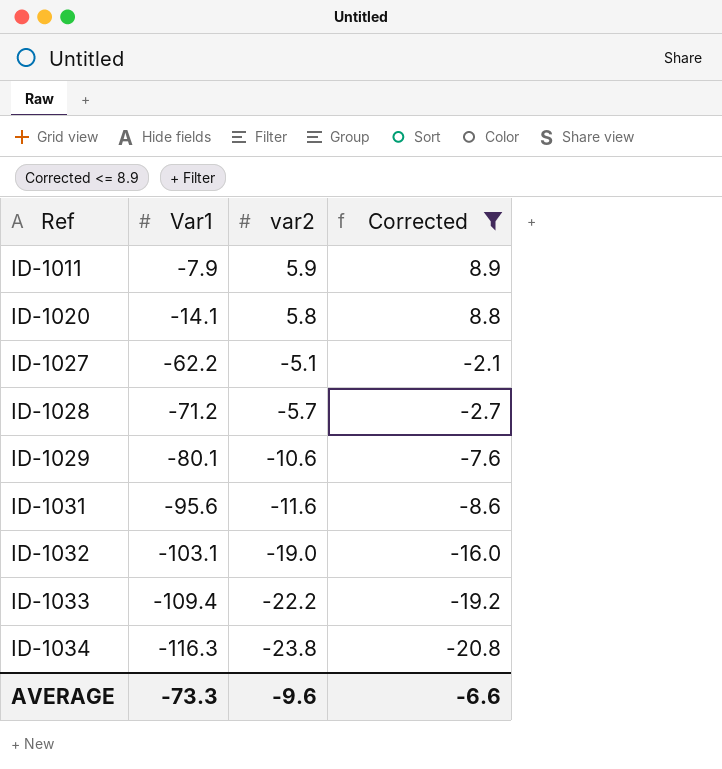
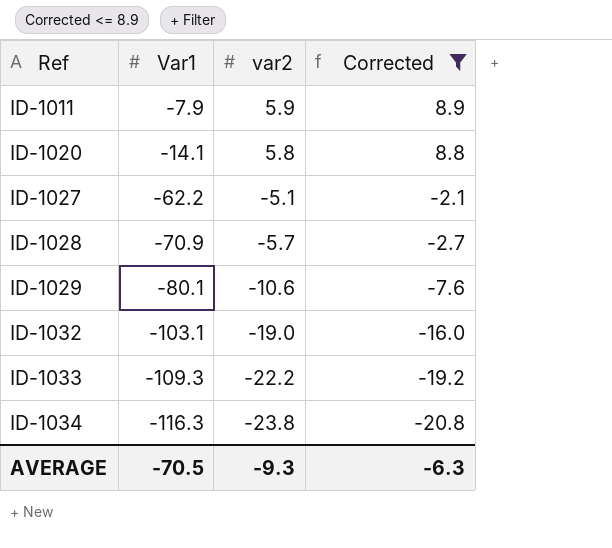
row ID-1031: -95.6 | -11.6 | -8.6 -> none
ID-1028 | Var1: -71.2 -> -70.9
ID-1033 | Var1: -109.4 -> -109.3
AVERAGE | Var1: -73.3 -> -70.5
AVERAGE | var2: -9.6 -> -9.3
AVERAGE | Corrected: -6.6 -> -6.3

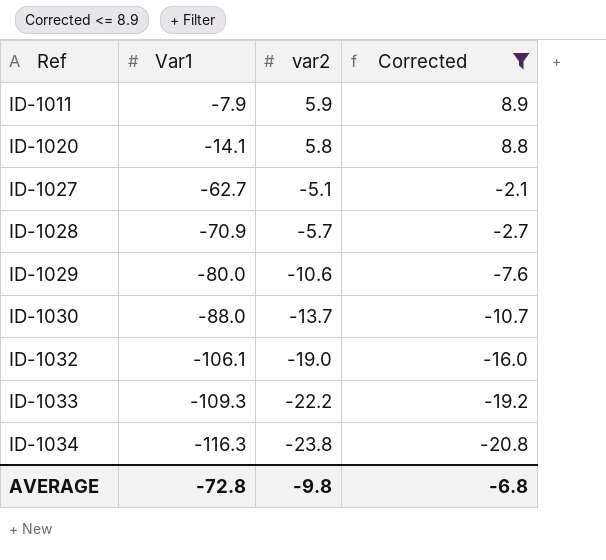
ID-1027 | Var1: -62.2 -> -62.7
ID-1029 | Var1: -80.1 -> -80.0
row ID-1030: none -> -88.0 | -13.7 | -10.7
ID-1032 | Var1: -103.1 -> -106.1
AVERAGE | Var1: -70.5 -> -72.8
AVERAGE | var2: -9.3 -> -9.8
AVERAGE | Corrected: -6.3 -> -6.8

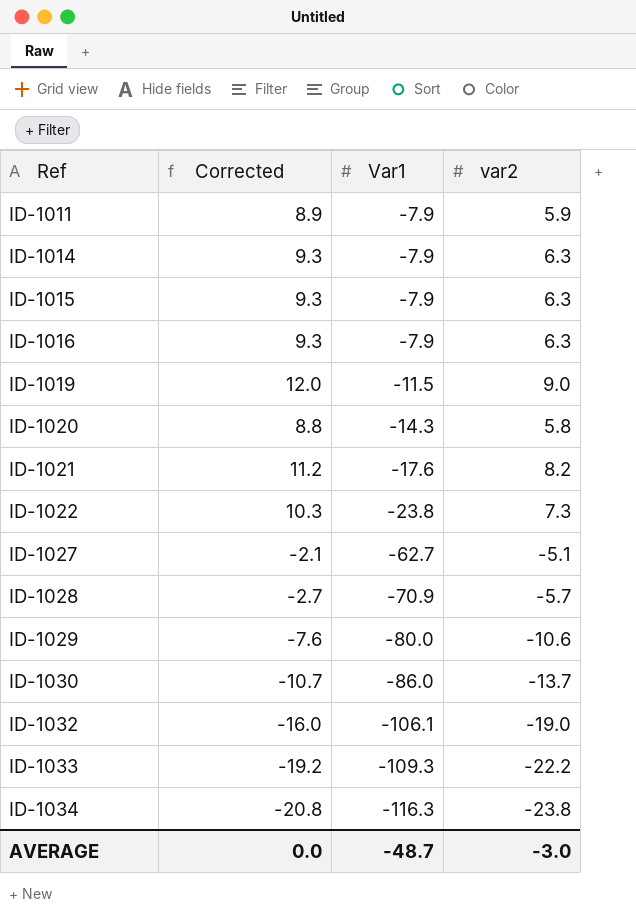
filter: Corrected <= 8.9 -> none
column Corrected | position: 4 -> 2
ID-1020 | Var1: -14.1 -> -14.3
ID-1030 | Var1: -88.0 -> -86.0
AVERAGE | Corrected: -6.8 -> 0.0
AVERAGE | Var1: -72.8 -> -48.7
AVERAGE | var2: -9.8 -> -3.0

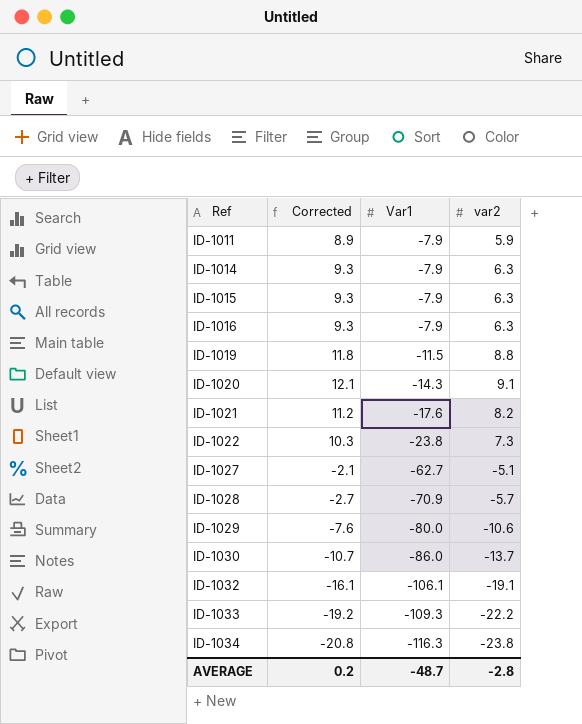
ID-1019 | Corrected: 12.0 -> 11.8
ID-1019 | var2: 9.0 -> 8.8
ID-1020 | Corrected: 8.8 -> 12.1
ID-1020 | var2: 5.8 -> 9.1
ID-1032 | Corrected: -16.0 -> -16.1
ID-1032 | var2: -19.0 -> -19.1
AVERAGE | Corrected: 0.0 -> 0.2
AVERAGE | var2: -3.0 -> -2.8

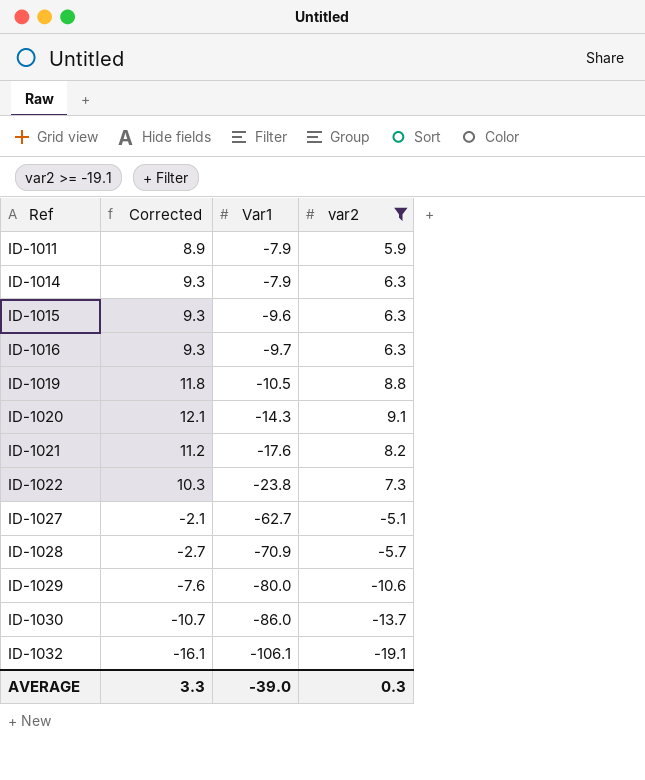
filter: none -> var2 >= -19.1
ID-1015 | Var1: -7.9 -> -9.6
ID-1016 | Var1: -7.9 -> -9.7
ID-1019 | Var1: -11.5 -> -10.5
AVERAGE | Corrected: 0.2 -> 3.3
AVERAGE | Var1: -48.7 -> -39.0
AVERAGE | var2: -2.8 -> 0.3

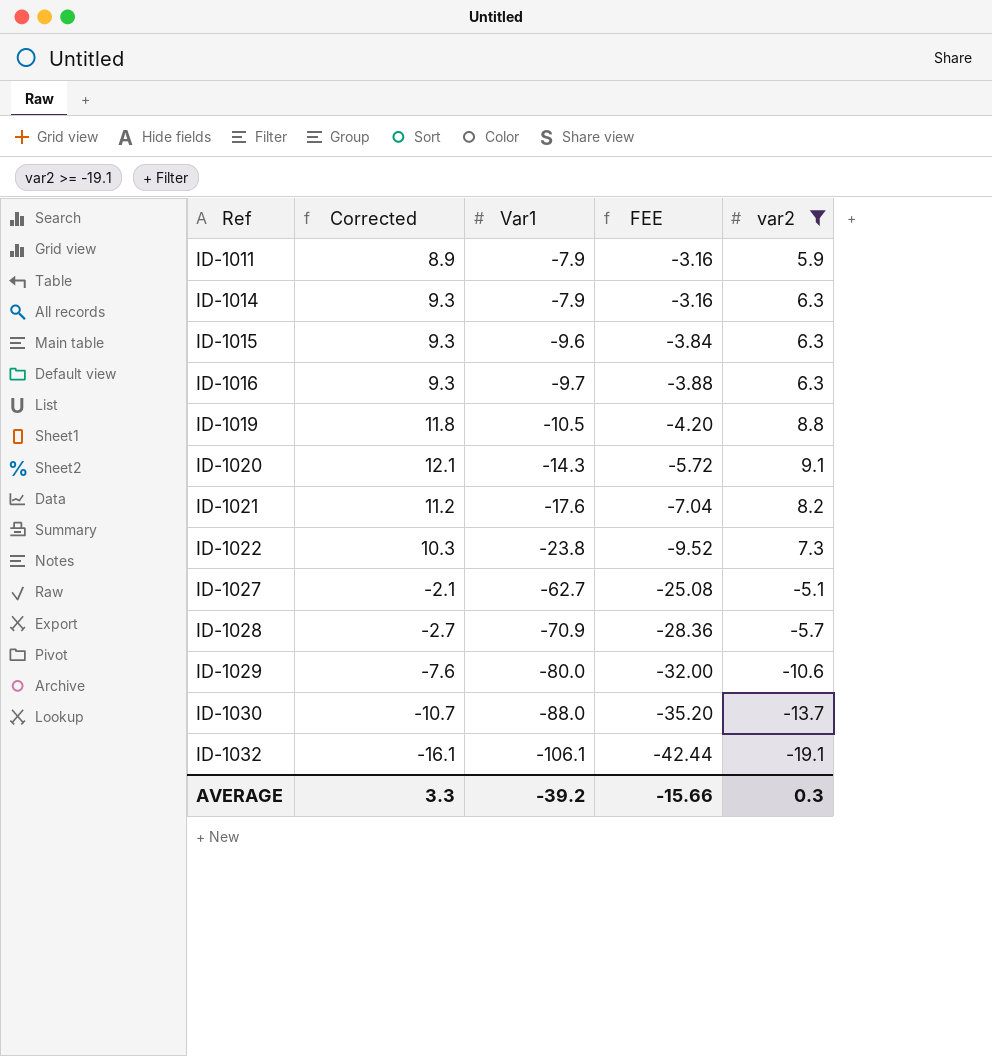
column FEE | formula: none -> [Var1] * 0.4
ID-1030 | Var1: -86.0 -> -88.0
AVERAGE | Var1: -39.0 -> -39.2

